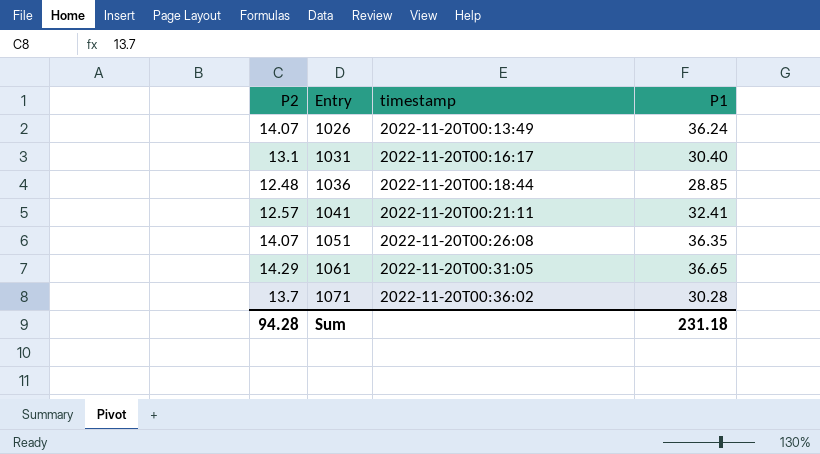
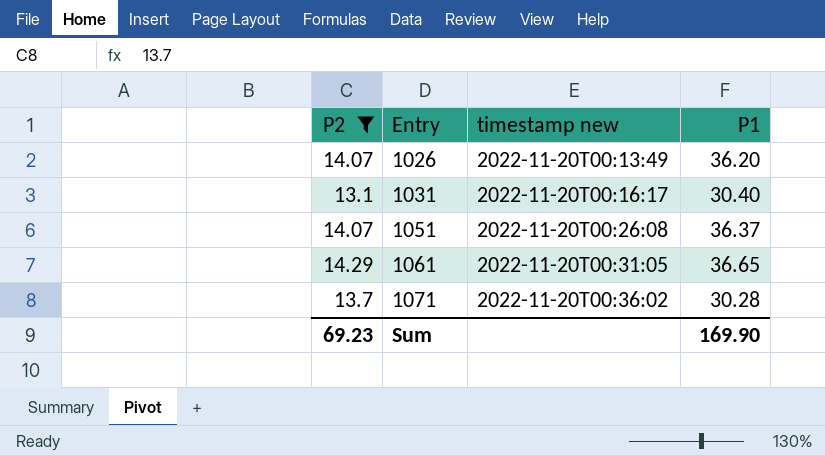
filter: none -> P2 >= 13.1
column name: timestamp -> timestamp new
1026 | P1: 36.24 -> 36.20
1051 | P1: 36.35 -> 36.37
Sum | P2: 94.28 -> 69.23
Sum | P1: 231.18 -> 169.90

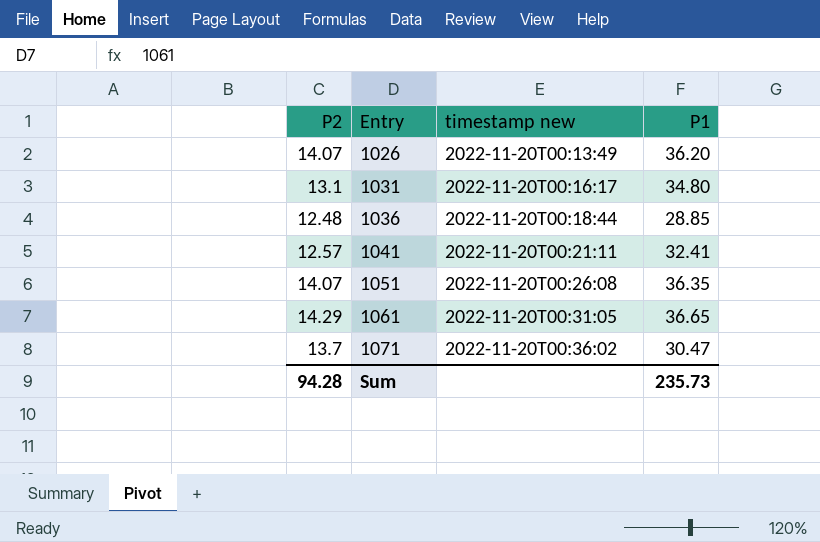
filter: P2 >= 13.1 -> none
1031 | P1: 30.40 -> 34.80
1051 | P1: 36.37 -> 36.35
1071 | P1: 30.28 -> 30.47
Sum | P2: 69.23 -> 94.28
Sum | P1: 169.90 -> 235.73

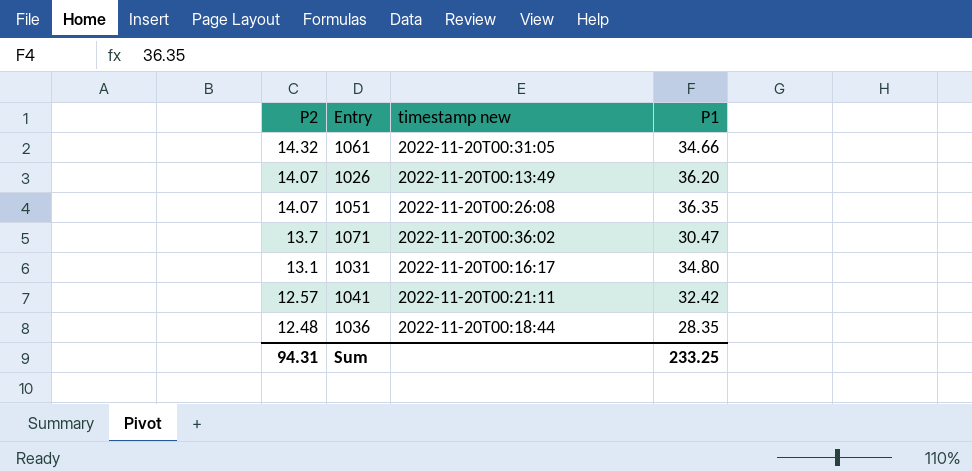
row order: Entry ascending -> P2 descending
1061 | P2: 14.29 -> 14.32
1061 | P1: 36.65 -> 34.66
1041 | P1: 32.41 -> 32.42
1036 | P1: 28.85 -> 28.35
Sum | P2: 94.28 -> 94.31
Sum | P1: 235.73 -> 233.25

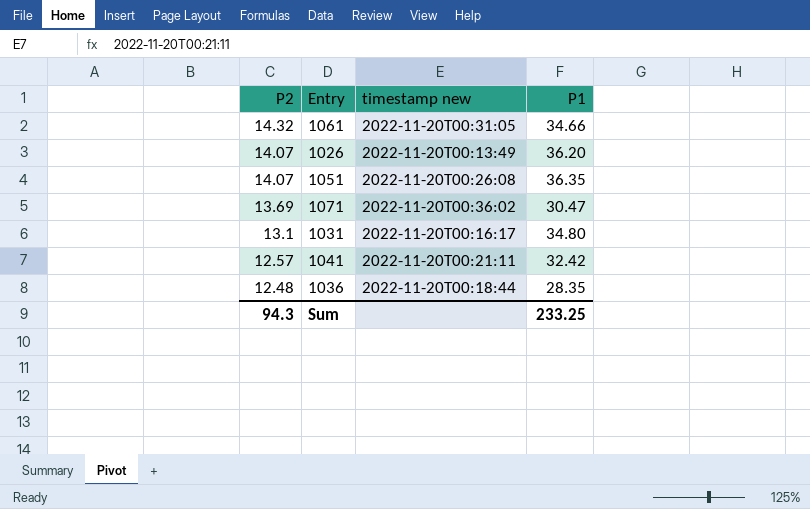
1071 | P2: 13.7 -> 13.69
Sum | P2: 94.31 -> 94.3

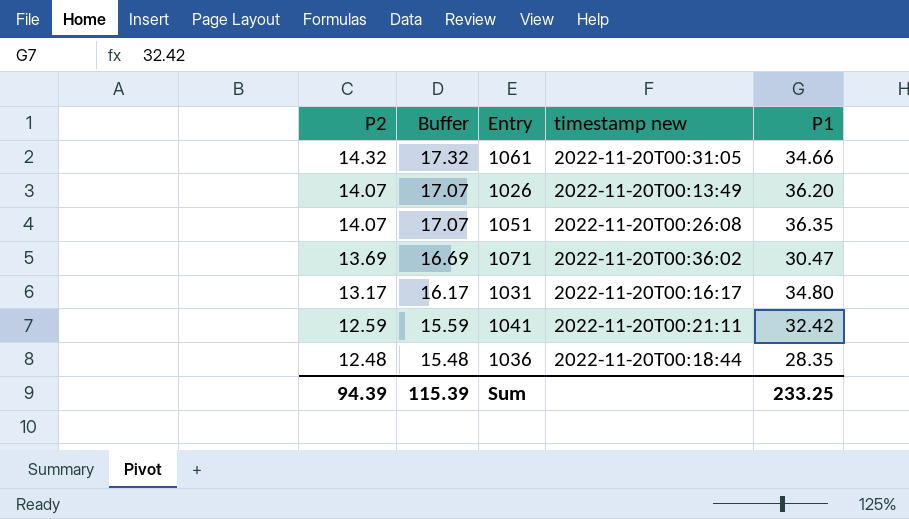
column Buffer | formula: none -> [P2] + 3
1031 | P2: 13.1 -> 13.17
1041 | P2: 12.57 -> 12.59
Sum | P2: 94.3 -> 94.39

